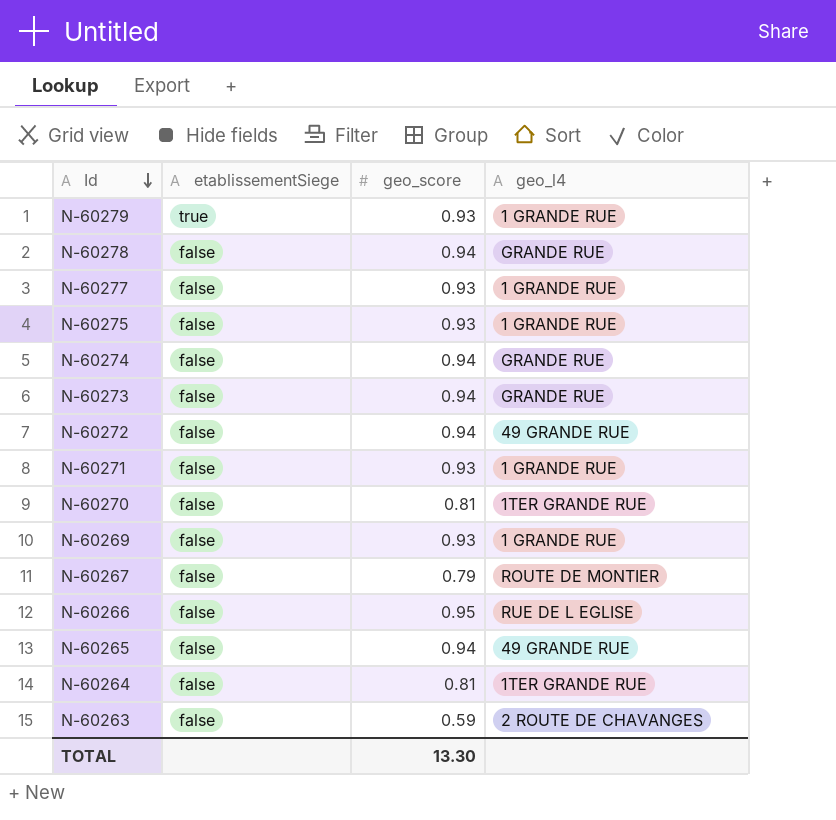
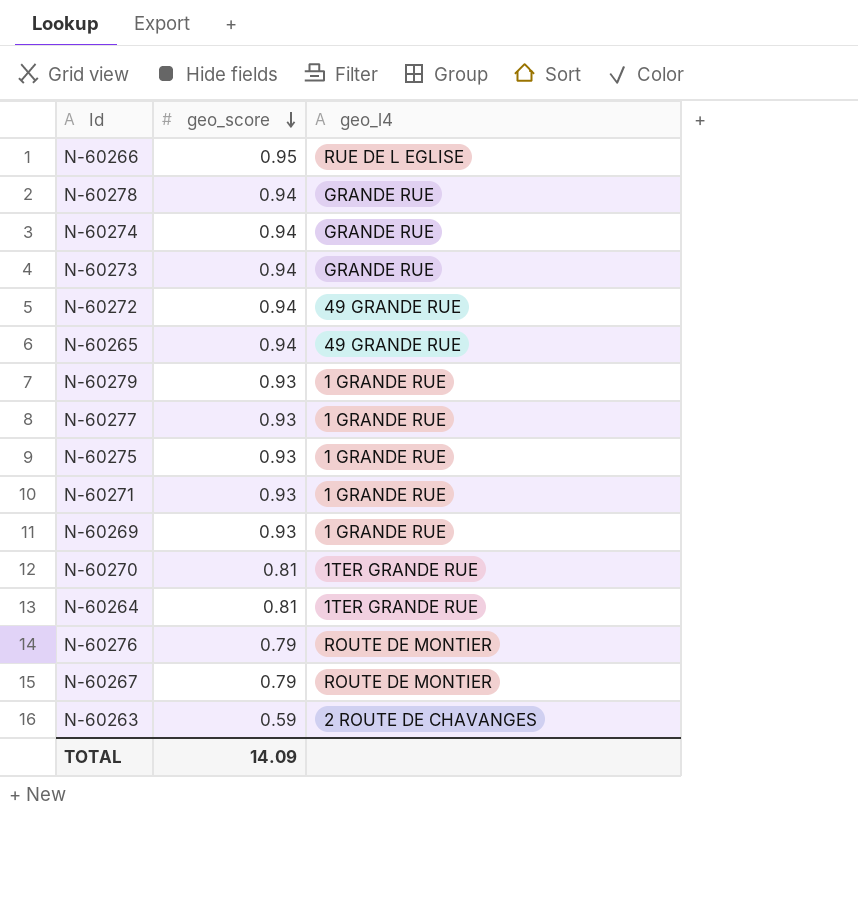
row order: Id descending -> geo_score descending
column etablissementSiege | position: 2 -> none
row N-60276: none -> 0.79 | ROUTE DE MONTIER
TOTAL | geo_score: 13.30 -> 14.09

